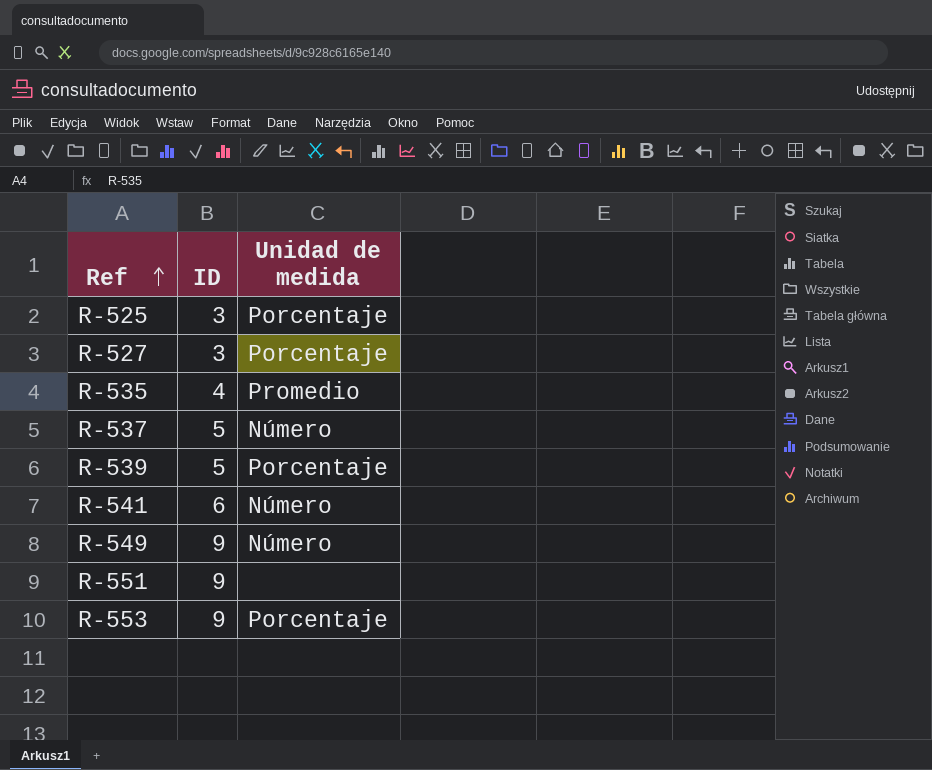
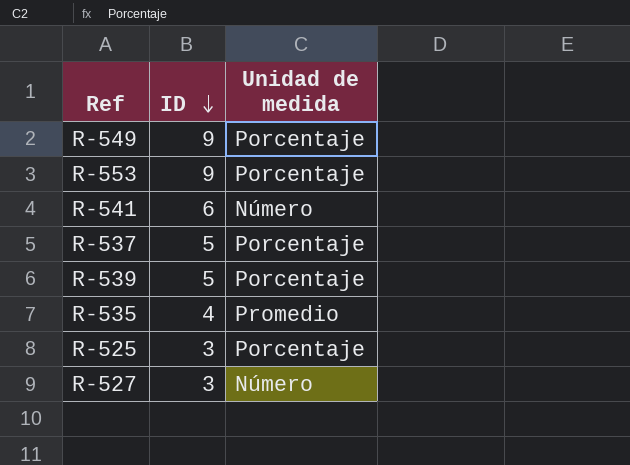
row order: Ref ascending -> ID descending
row R-551: 9 | none -> none
R-549 | Unidad de medida: Número -> Porcentaje
R-537 | Unidad de medida: Número -> Porcentaje
R-527 | Unidad de medida: Porcentaje -> Número

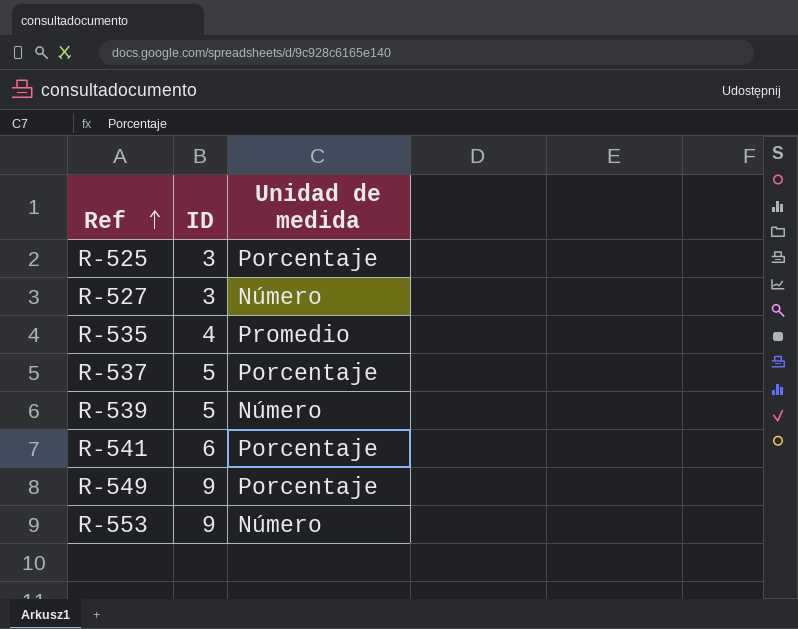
row order: ID descending -> Ref ascending
R-539 | Unidad de medida: Porcentaje -> Número
R-541 | Unidad de medida: Número -> Porcentaje
R-553 | Unidad de medida: Porcentaje -> Número

